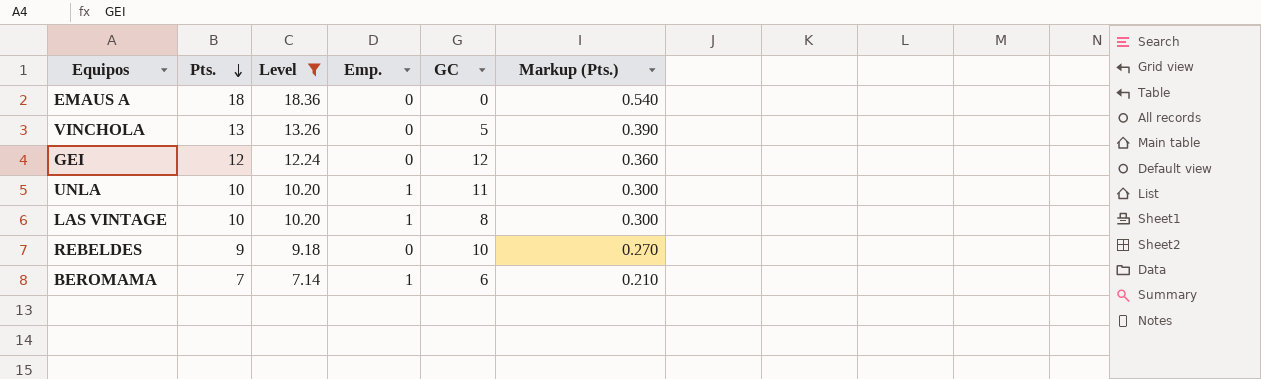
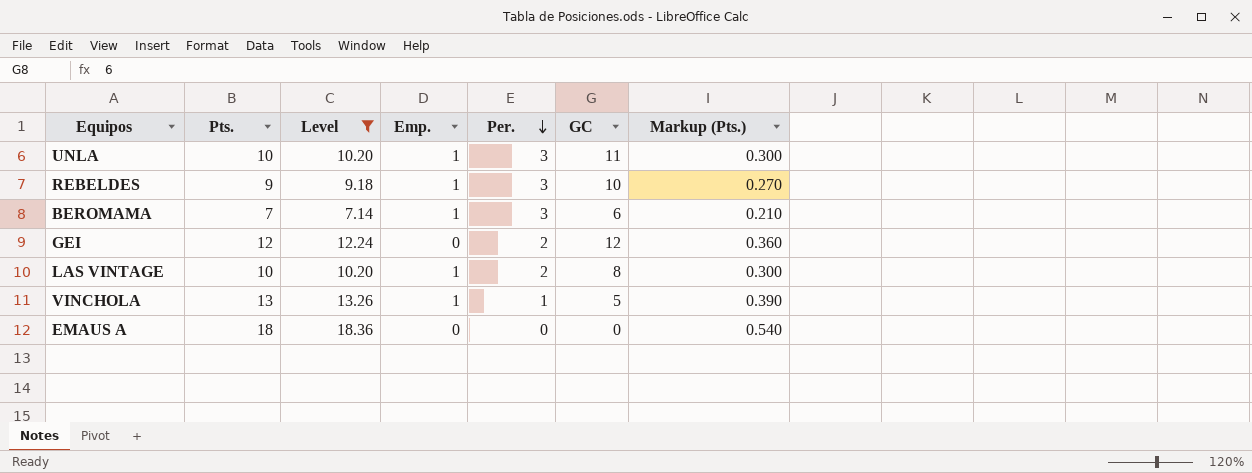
row order: Pts. descending -> Per. descending
column Per. | position: none -> 5
REBELDES | Emp.: 0 -> 1
VINCHOLA | Emp.: 0 -> 1

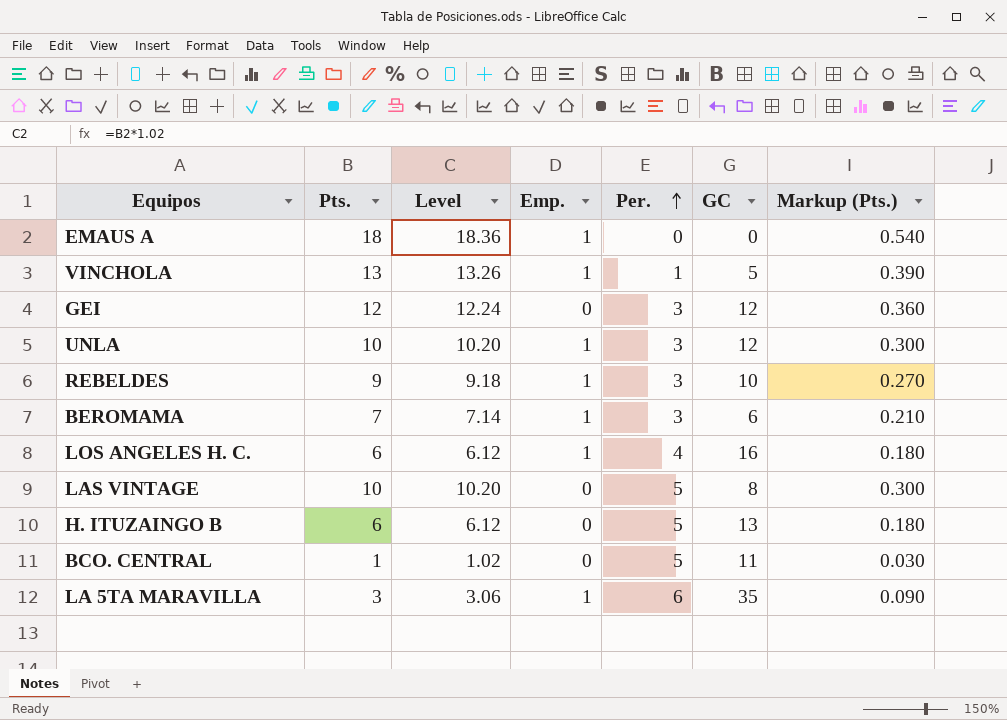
filter: Level >= 7.14 -> none
row order: Per. descending -> Per. ascending
EMAUS A | Emp.: 0 -> 1
GEI | Per.: 2 -> 3
UNLA | GC: 11 -> 12
LAS VINTAGE | Emp.: 1 -> 0
LAS VINTAGE | Per.: 2 -> 5

